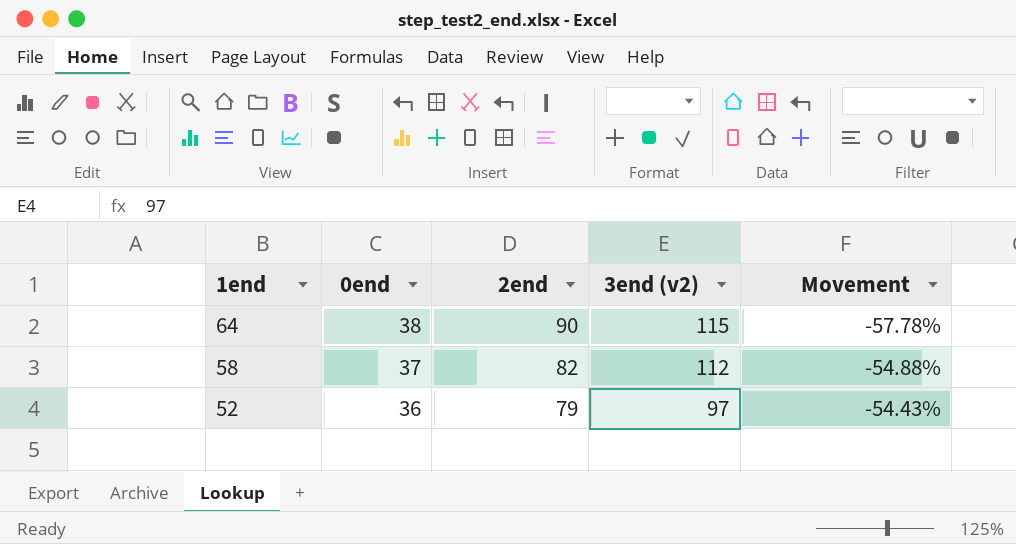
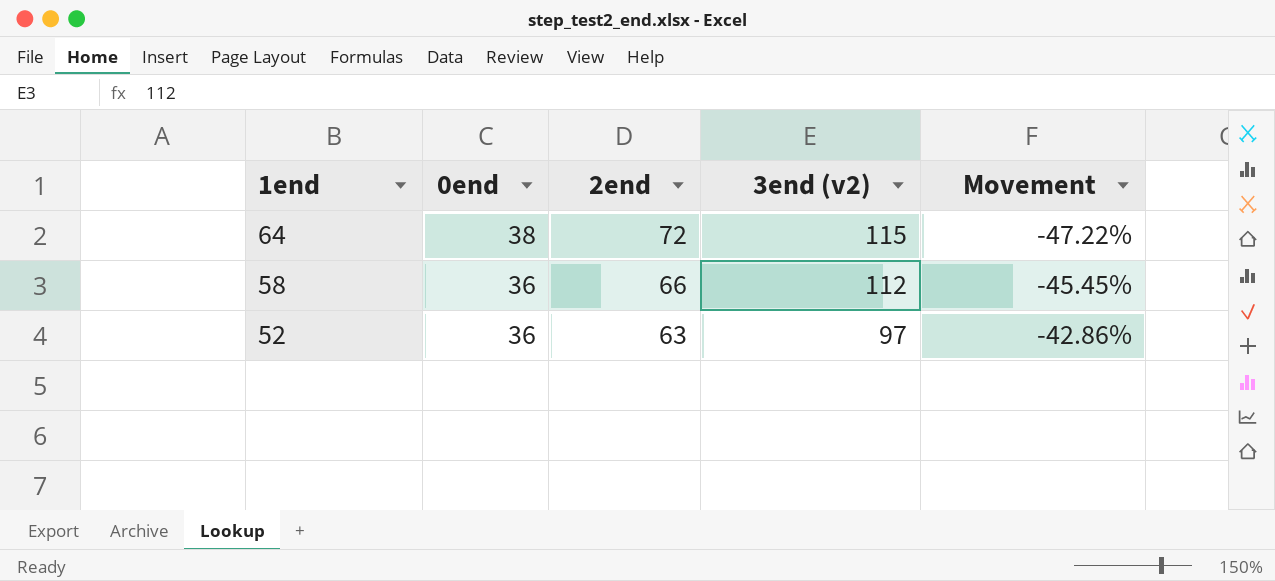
64 | 2end: 90 -> 72
64 | Movement: -57.78% -> -47.22%
58 | 0end: 37 -> 36
58 | 2end: 82 -> 66
58 | Movement: -54.88% -> -45.45%
52 | 2end: 79 -> 63
52 | Movement: -54.43% -> -42.86%

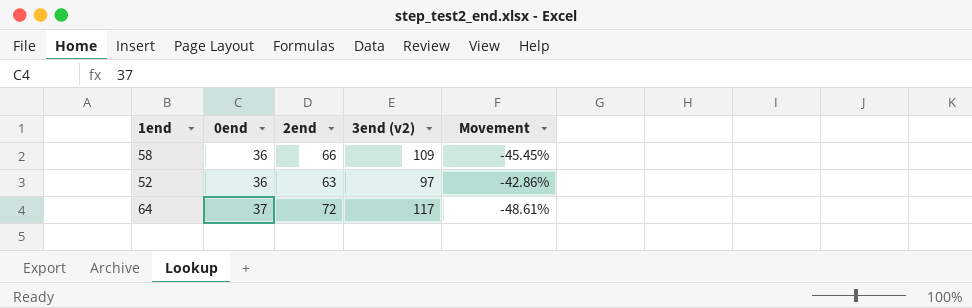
row order: 1end descending -> 0end ascending
58 | 3end (v2): 112 -> 109
64 | 0end: 38 -> 37
64 | 3end (v2): 115 -> 117
64 | Movement: -47.22% -> -48.61%

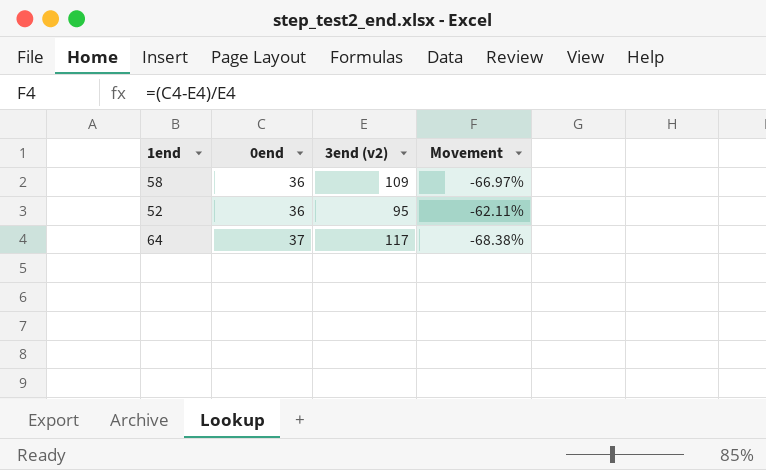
column 2end | position: 3 -> none
column Movement | formula: ([0end] - [2end]) / [2end] -> ([0end] - [3end (v2)]) / [3end (v2)]
52 | 3end (v2): 97 -> 95

